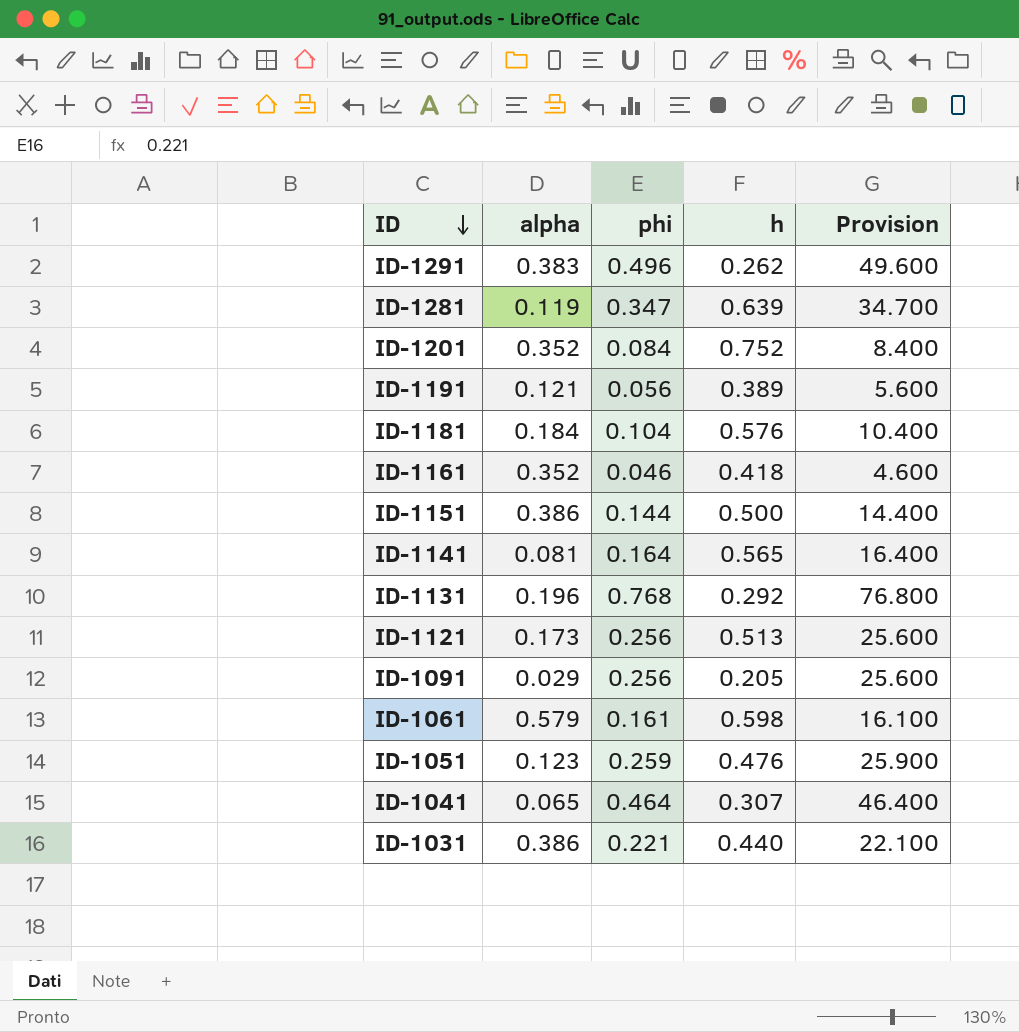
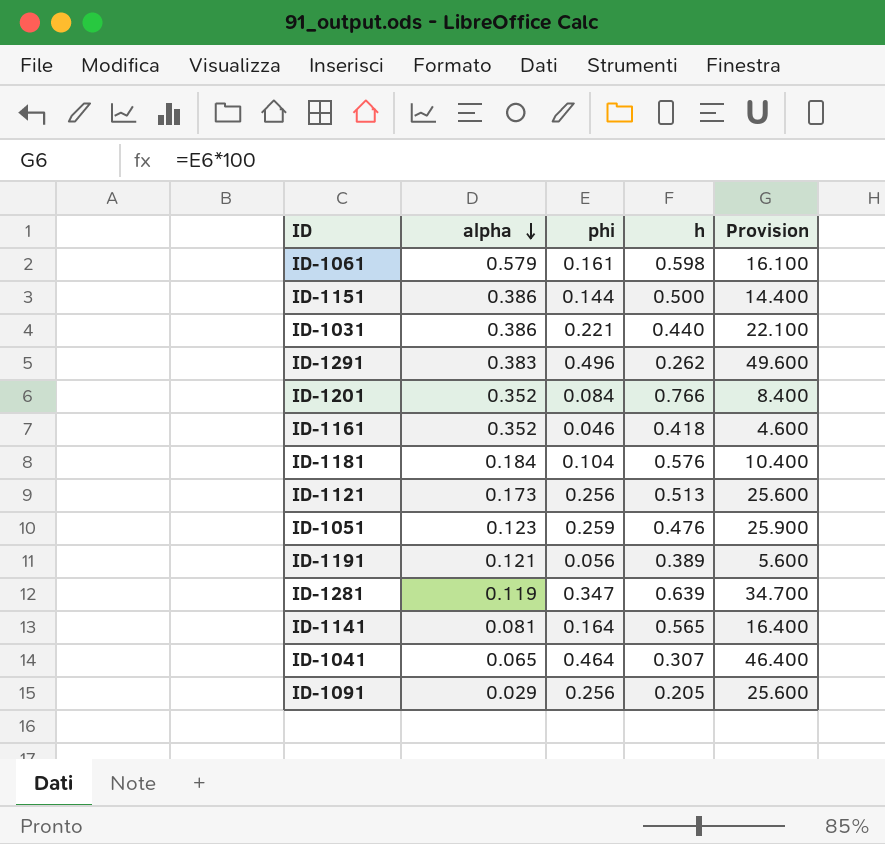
row order: ID descending -> alpha descending
row ID-1131: 0.196 | 0.768 | 0.292 | 76.800 -> none
ID-1201 | h: 0.752 -> 0.766

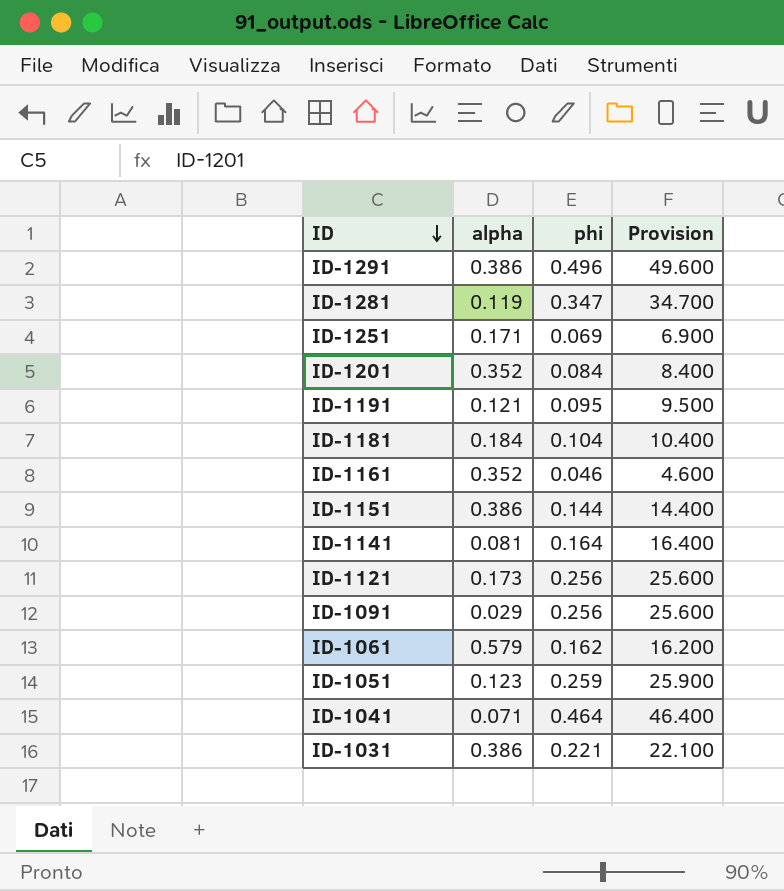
row order: alpha descending -> ID descending
column h | position: 4 -> none
ID-1291 | alpha: 0.383 -> 0.386
row ID-1251: none -> 0.171 | 0.069 | 6.900
ID-1191 | phi: 0.056 -> 0.095
ID-1191 | Provision: 5.600 -> 9.500
ID-1061 | phi: 0.161 -> 0.162
ID-1061 | Provision: 16.100 -> 16.200
ID-1041 | alpha: 0.065 -> 0.071

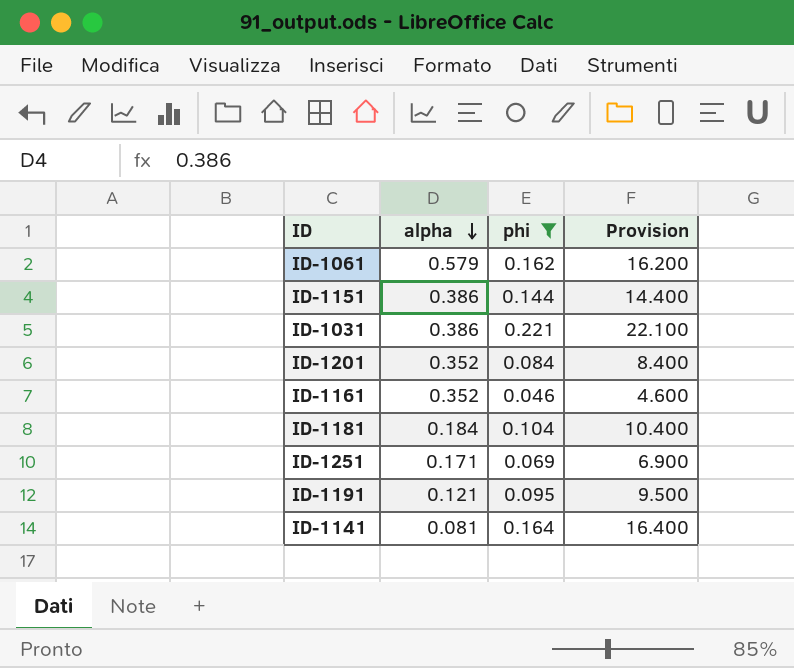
filter: none -> phi <= 0.221
row order: ID descending -> alpha descending

